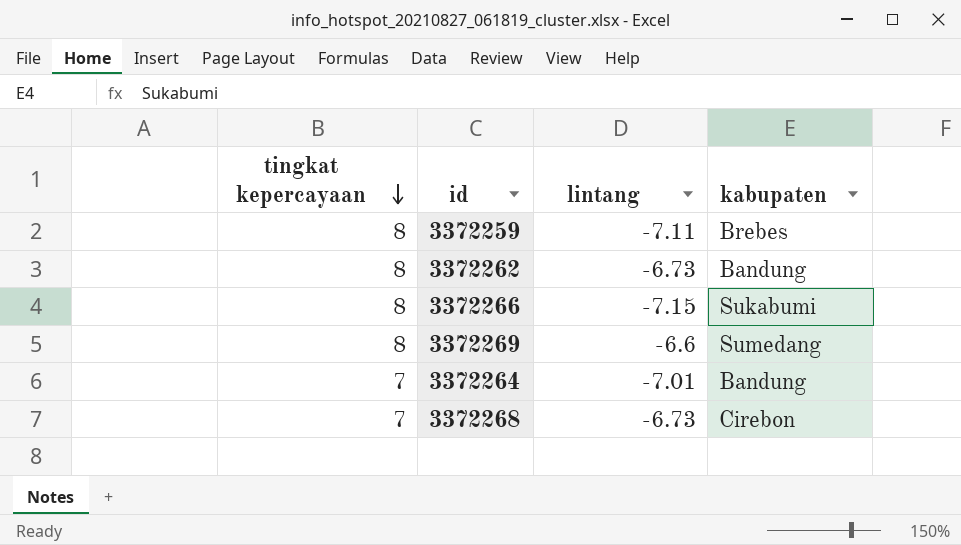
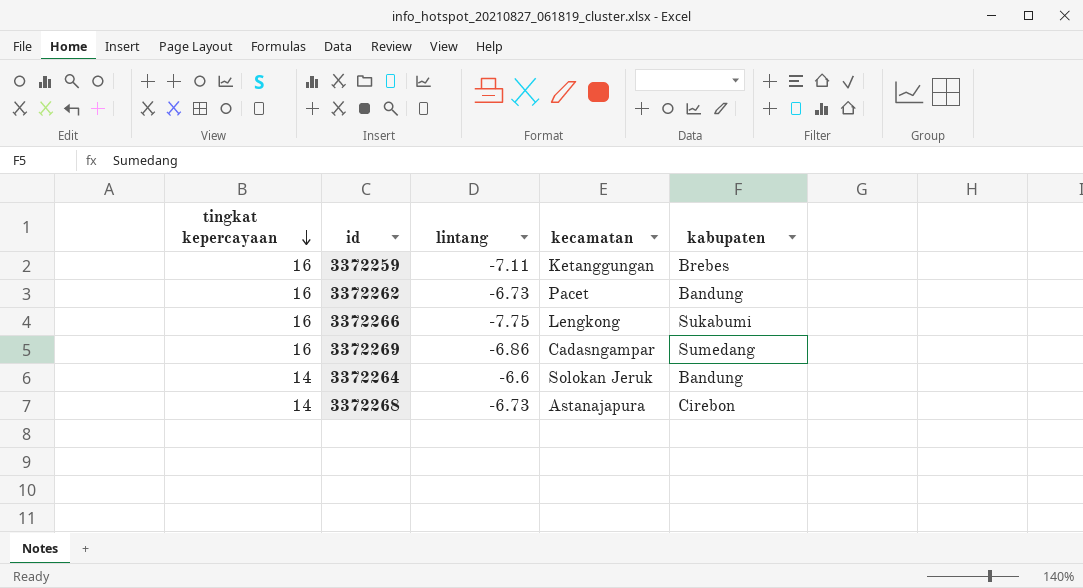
column kecamatan | position: none -> 4
3372259 | tingkat kepercayaan: 8 -> 16
3372262 | tingkat kepercayaan: 8 -> 16
3372266 | tingkat kepercayaan: 8 -> 16
3372266 | lintang: -7.15 -> -7.75
3372269 | tingkat kepercayaan: 8 -> 16
3372269 | lintang: -6.6 -> -6.86
3372264 | tingkat kepercayaan: 7 -> 14
3372264 | lintang: -7.01 -> -6.6
3372268 | tingkat kepercayaan: 7 -> 14

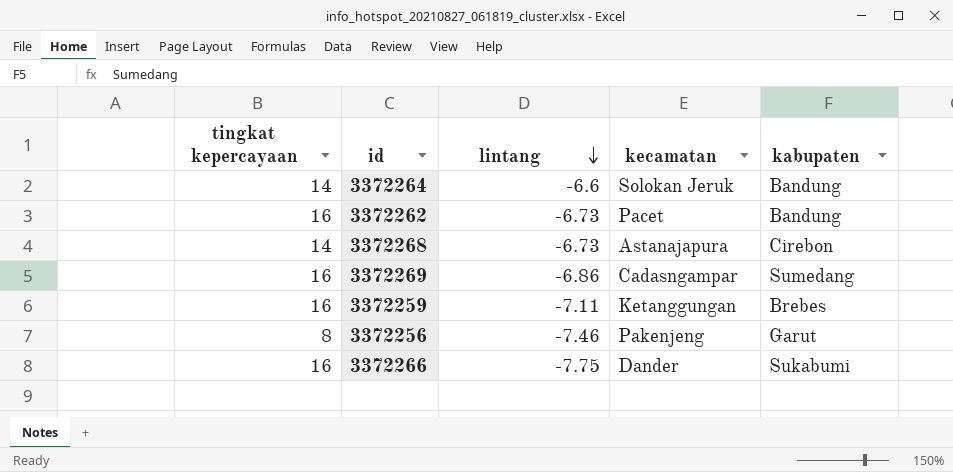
row order: tingkat kepercayaan descending -> lintang descending
row 3372256: none -> 8 | -7.46 | Pakenjeng | Garut
3372266 | kecamatan: Lengkong -> Dander

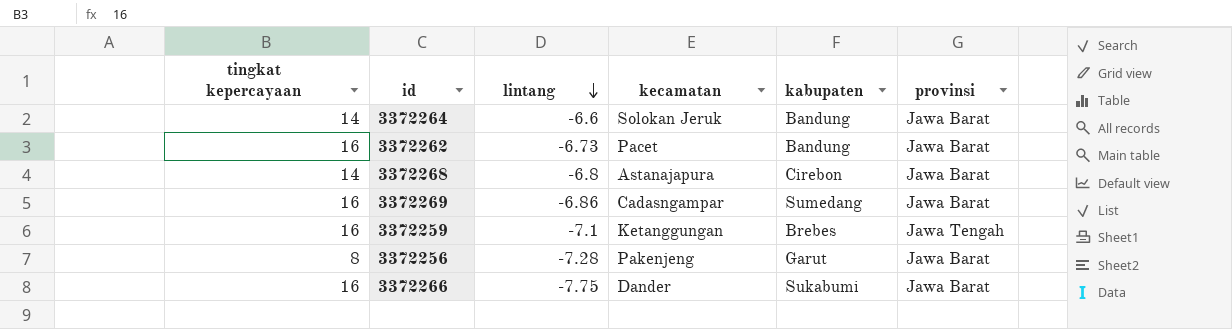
column provinsi | position: none -> 6
3372268 | lintang: -6.73 -> -6.8
3372259 | lintang: -7.11 -> -7.1
3372256 | lintang: -7.46 -> -7.28

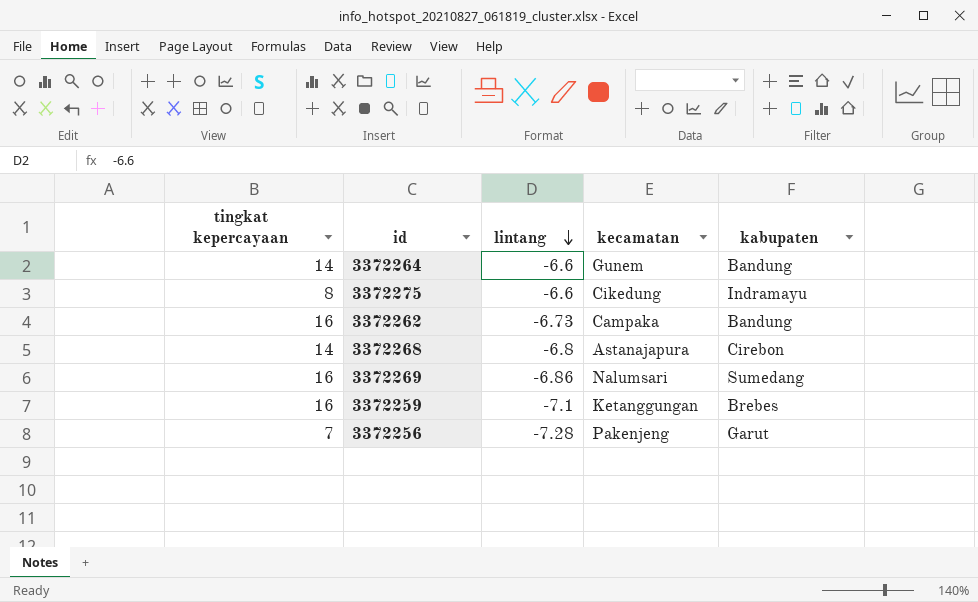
column provinsi | position: 6 -> none
row 3372266: 16 | -7.75 | Dander | Sukabumi | Jawa Barat -> none
3372264 | kecamatan: Solokan Jeruk -> Gunem
row 3372275: none -> 8 | -6.6 | Cikedung | Indramayu
3372262 | kecamatan: Pacet -> Campaka
3372269 | kecamatan: Cadasngampar -> Nalumsari
3372256 | tingkat kepercayaan: 8 -> 7

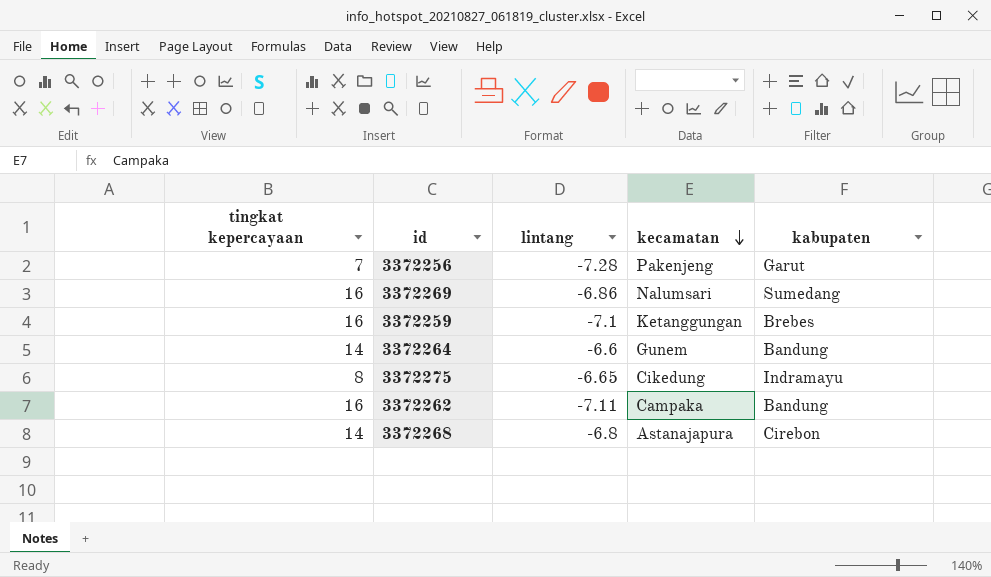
row order: lintang descending -> kecamatan descending
3372275 | lintang: -6.6 -> -6.65
3372262 | lintang: -6.73 -> -7.11

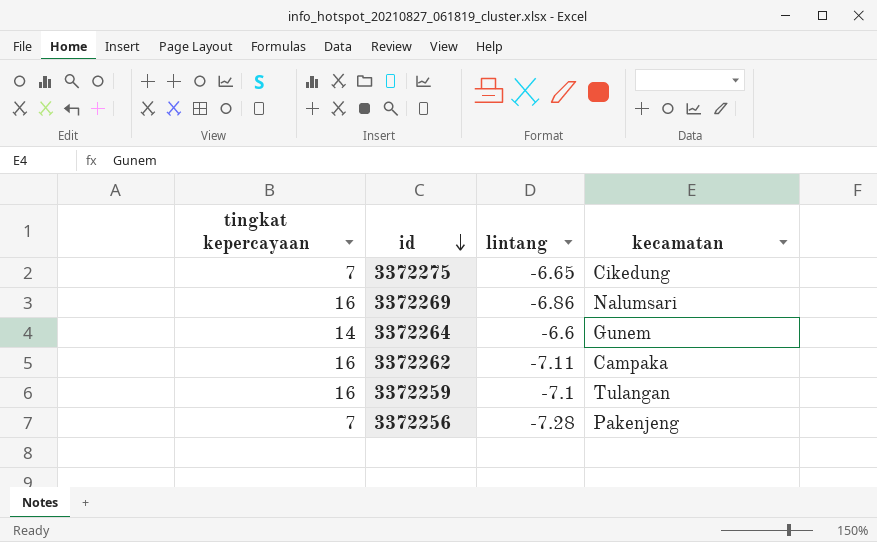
row order: kecamatan descending -> id descending
column kabupaten | position: 5 -> none
row 3372268: 14 | -6.8 | Astanajapura | Cirebon -> none
3372275 | tingkat kepercayaan: 8 -> 7
3372259 | kecamatan: Ketanggungan -> Tulangan

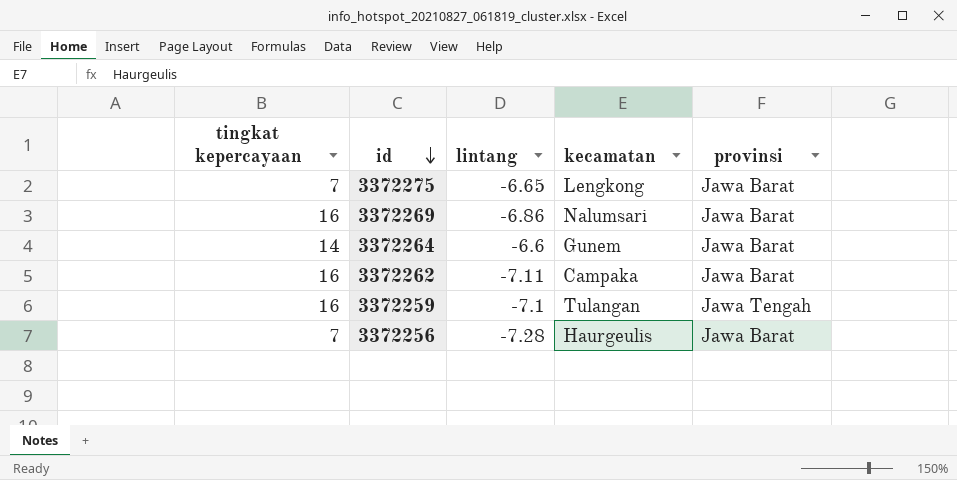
column provinsi | position: none -> 5
3372275 | kecamatan: Cikedung -> Lengkong
3372256 | kecamatan: Pakenjeng -> Haurgeulis

